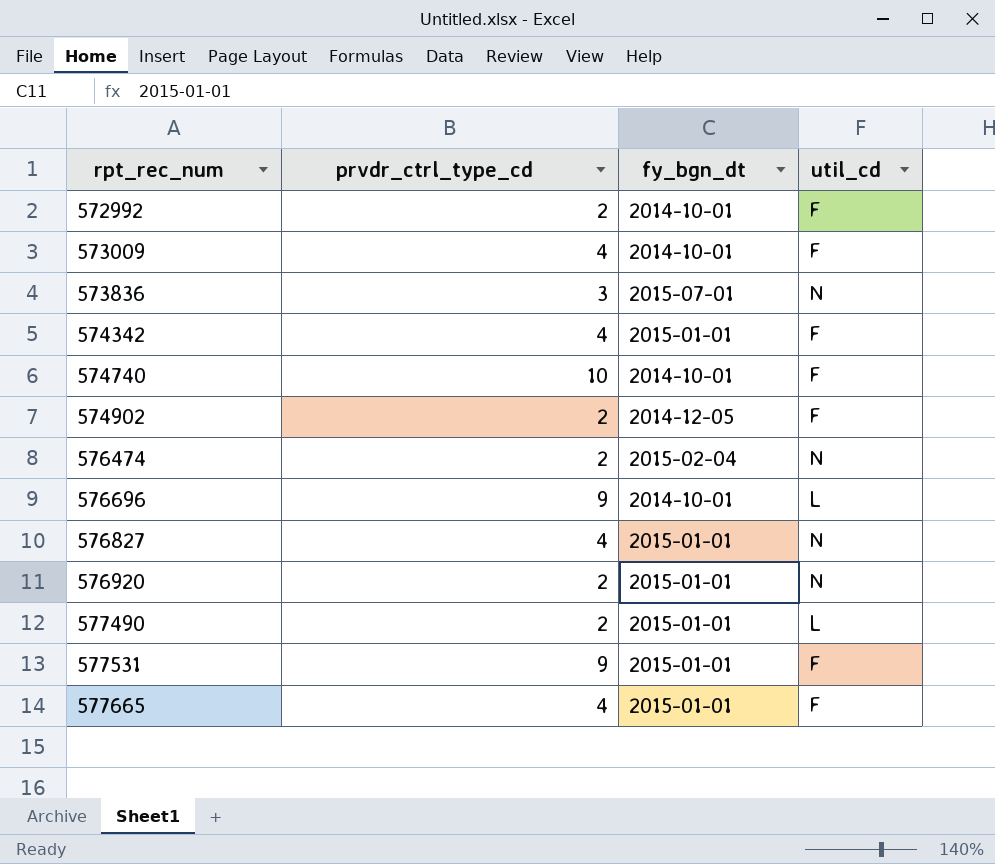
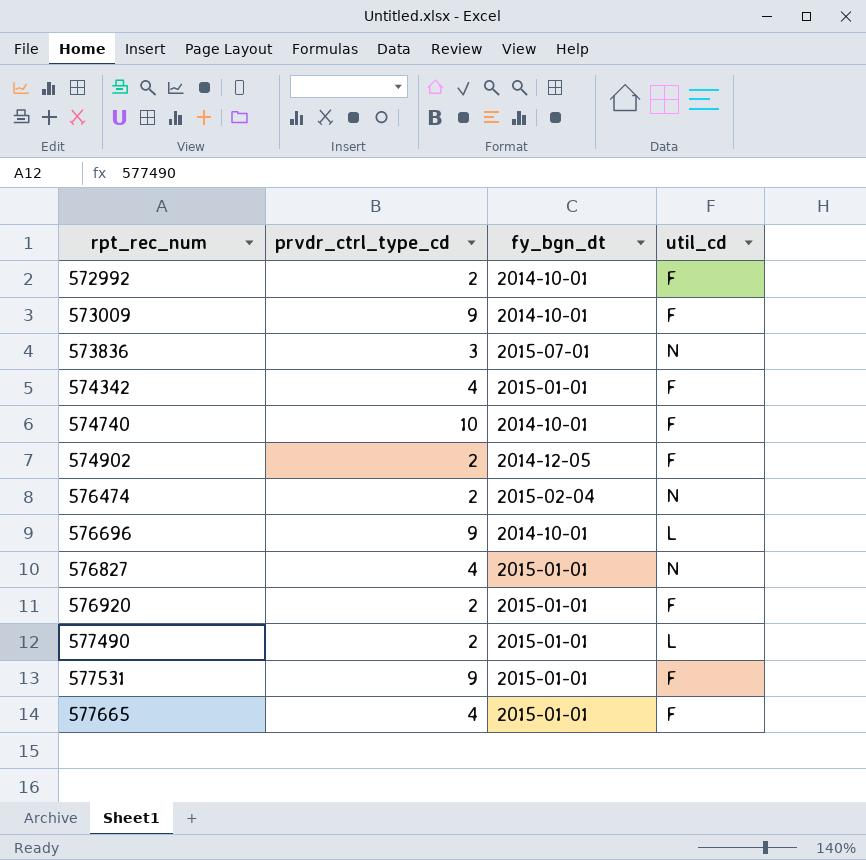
573009 | prvdr_ctrl_type_cd: 4 -> 9
576920 | util_cd: N -> F

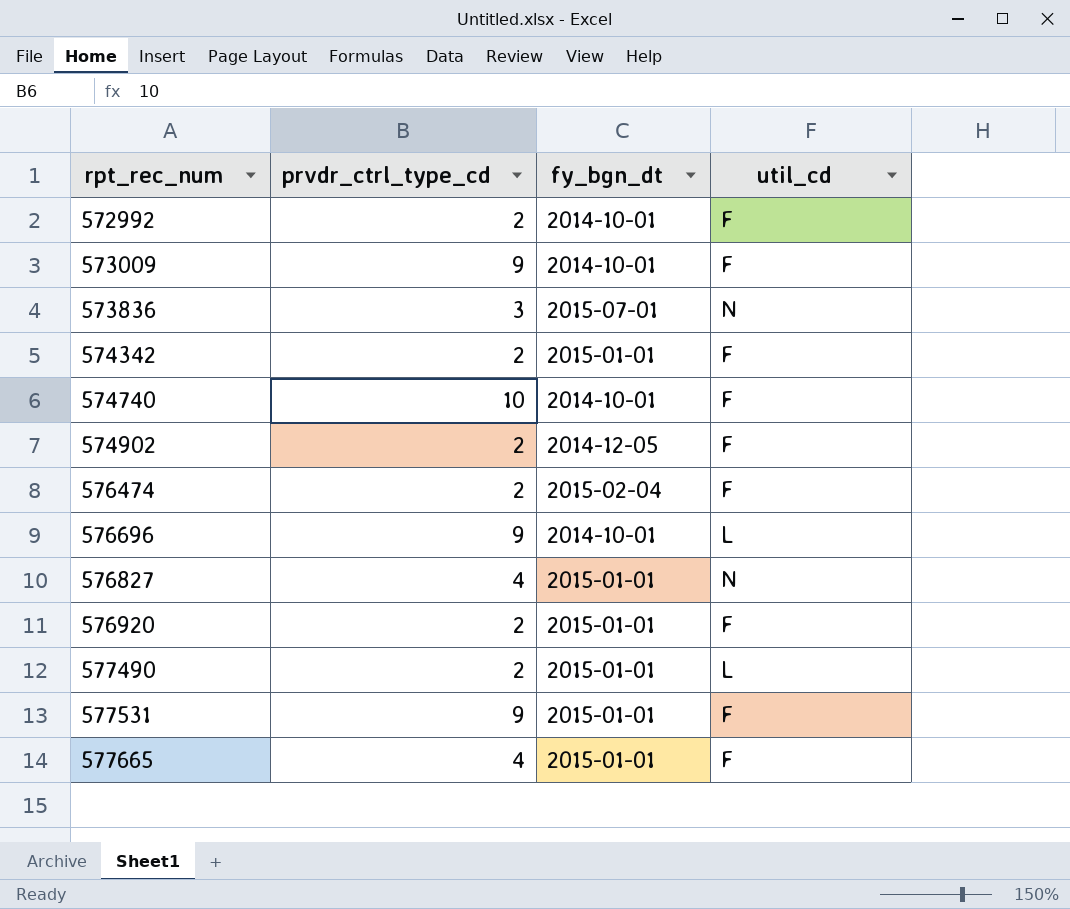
574342 | prvdr_ctrl_type_cd: 4 -> 2
576474 | util_cd: N -> F

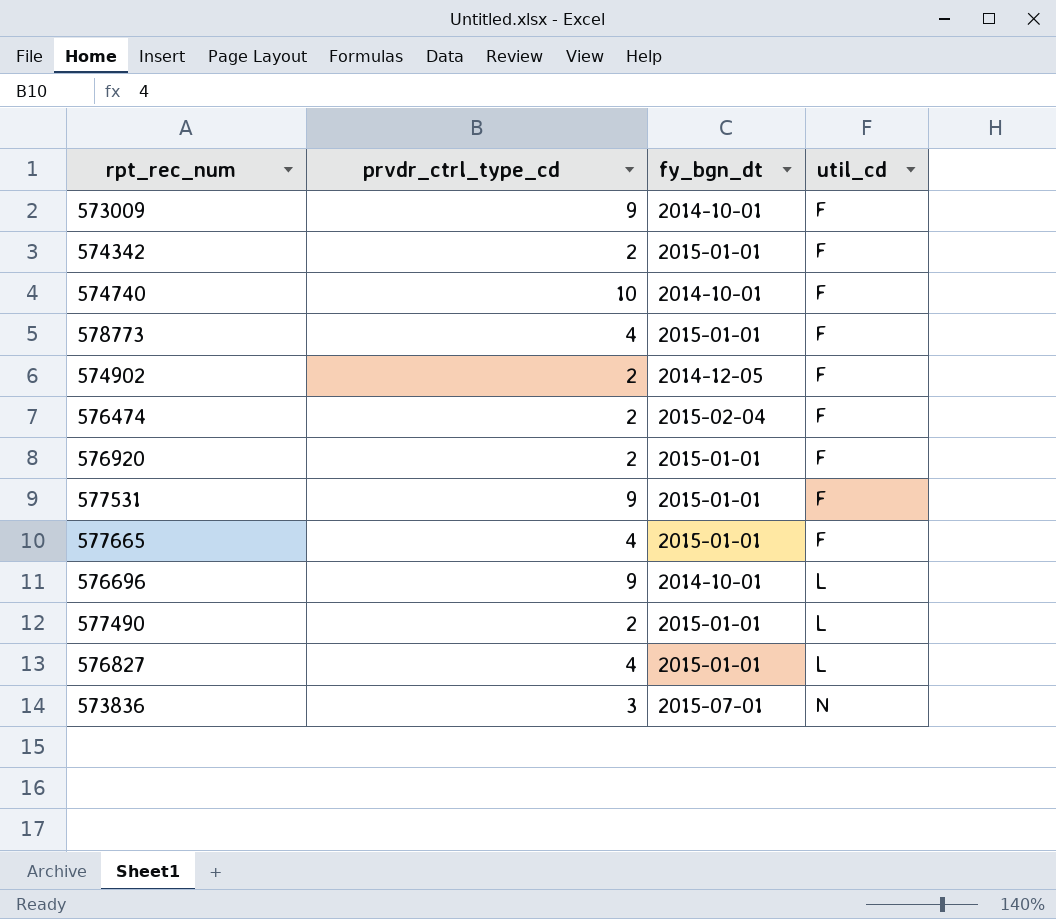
row order: rpt_rec_num ascending -> util_cd ascending
row 572992: 2 | 2014-10-01 | F -> none
row 578773: none -> 4 | 2015-01-01 | F
576827 | util_cd: N -> L

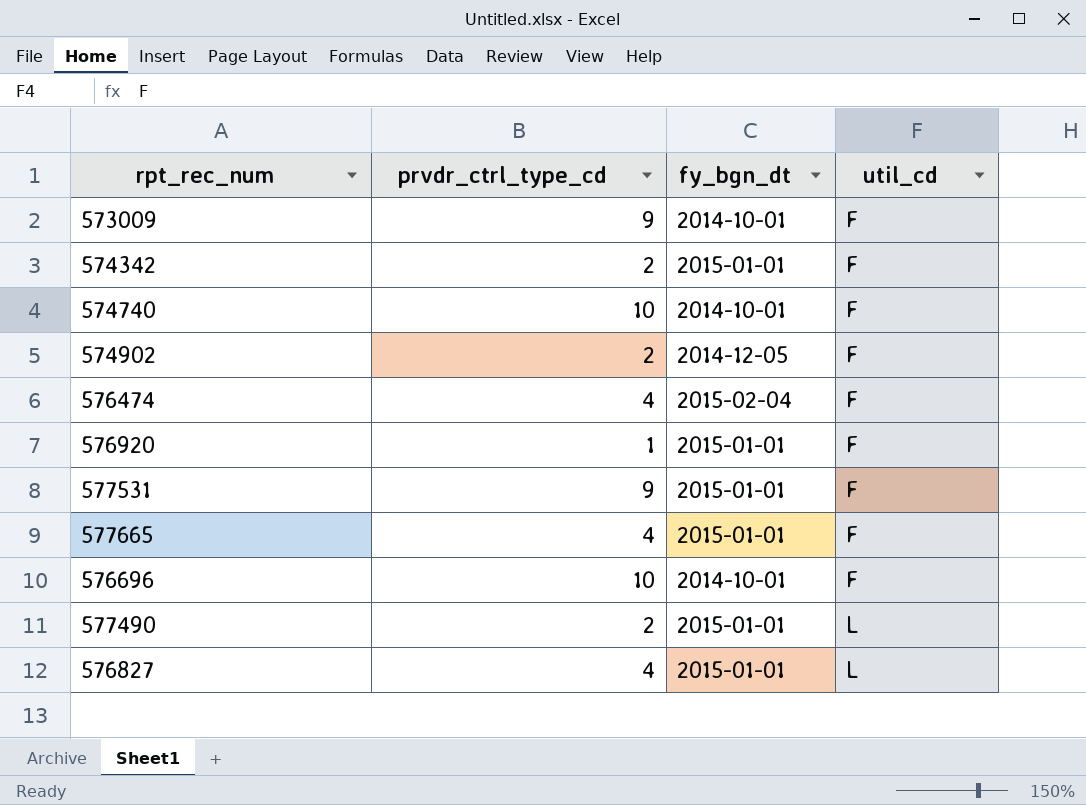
row 578773: 4 | 2015-01-01 | F -> none
row 573836: 3 | 2015-07-01 | N -> none
576474 | prvdr_ctrl_type_cd: 2 -> 4
576920 | prvdr_ctrl_type_cd: 2 -> 1
576696 | prvdr_ctrl_type_cd: 9 -> 10
576696 | util_cd: L -> F

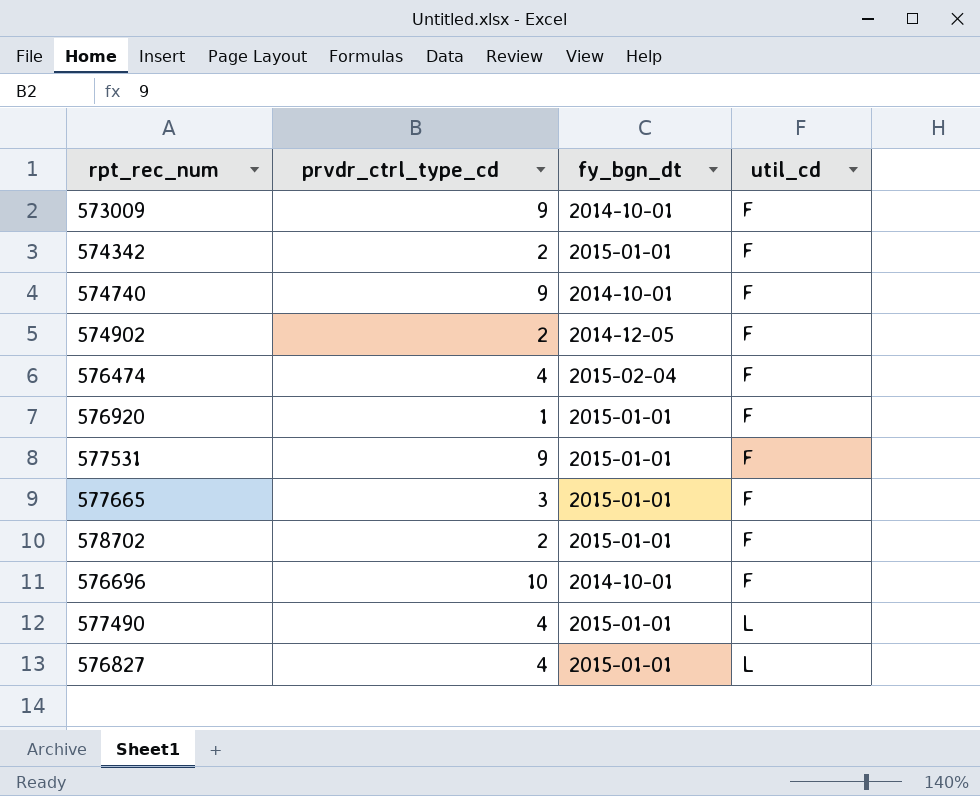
574740 | prvdr_ctrl_type_cd: 10 -> 9
577665 | prvdr_ctrl_type_cd: 4 -> 3
row 578702: none -> 2 | 2015-01-01 | F
577490 | prvdr_ctrl_type_cd: 2 -> 4

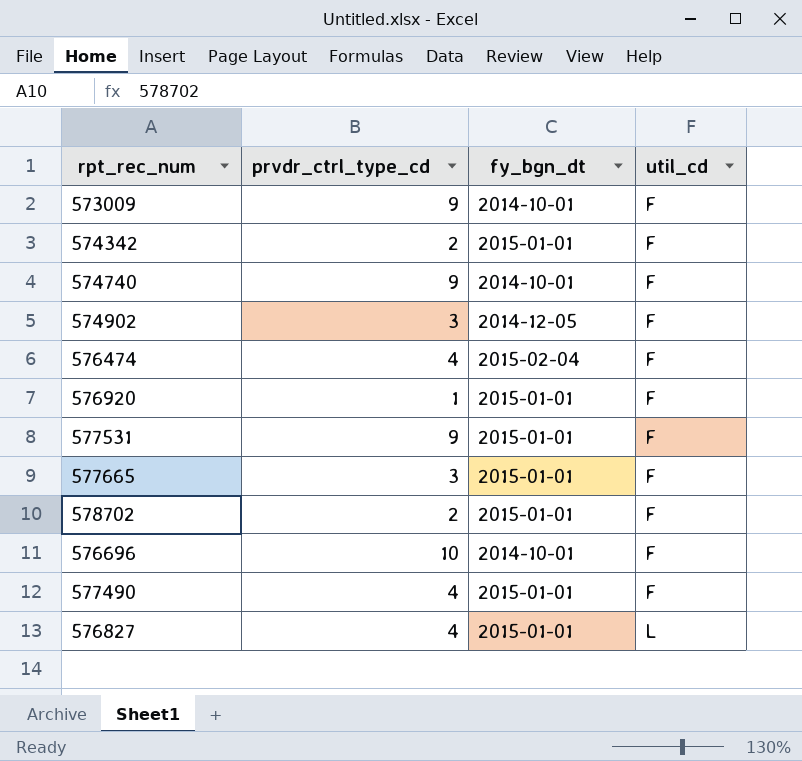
574902 | prvdr_ctrl_type_cd: 2 -> 3
577490 | util_cd: L -> F

